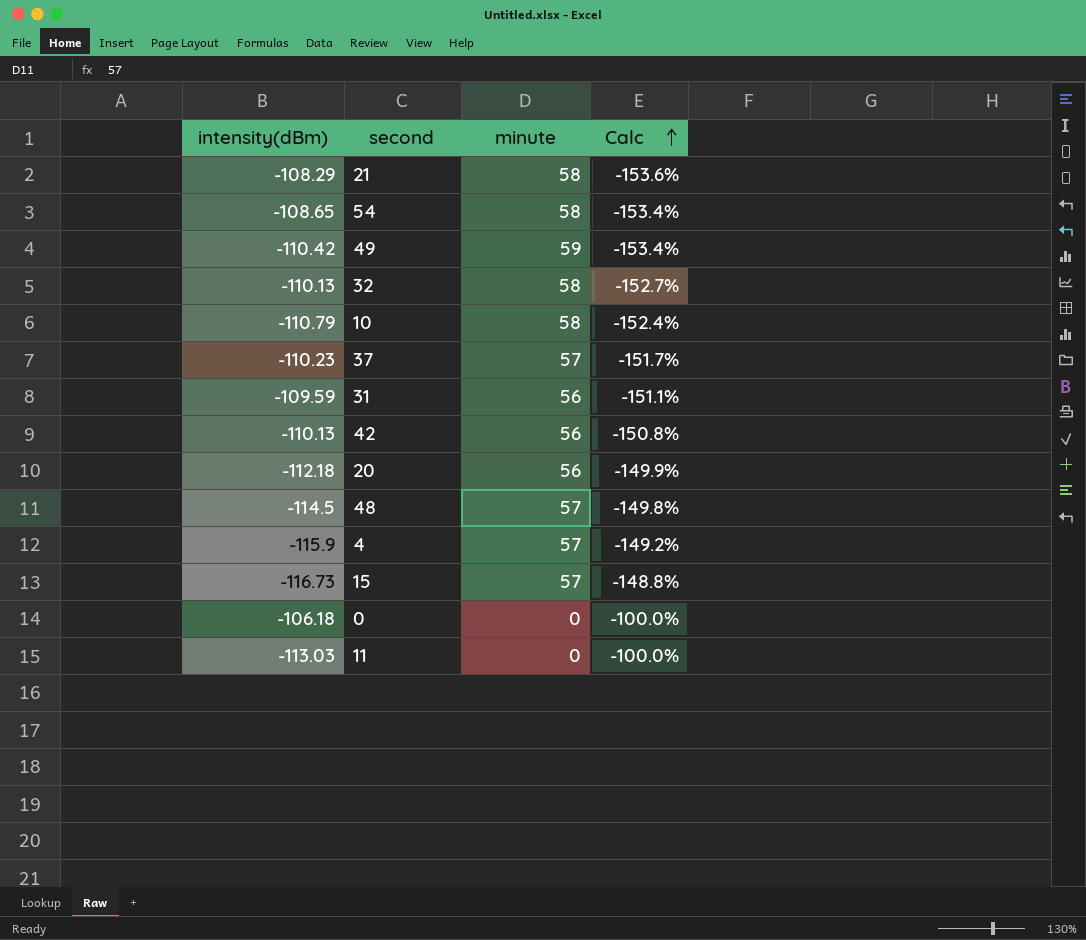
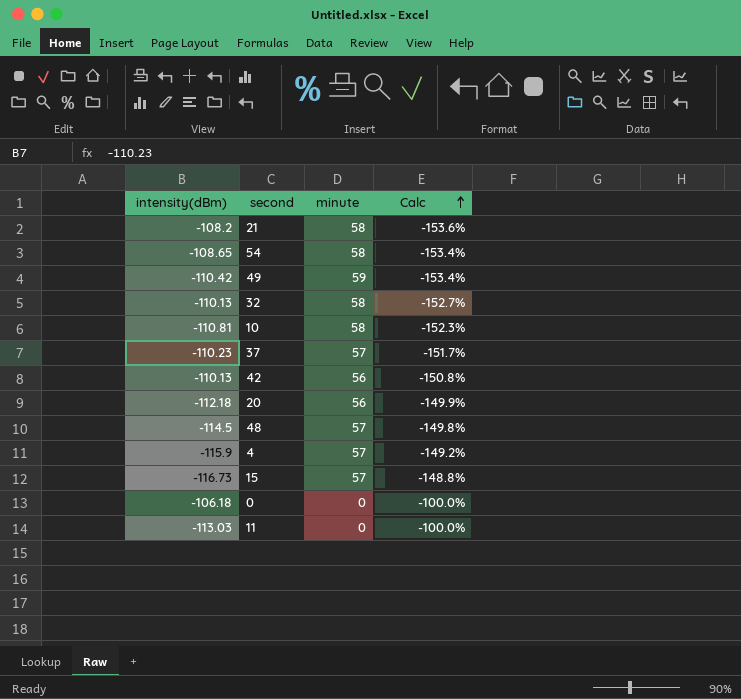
row 31: -109.59 | 56 | -151.1% -> none
21 | intensity(dBm): -108.29 -> -108.2
10 | intensity(dBm): -110.79 -> -110.81
10 | Calc: -152.4% -> -152.3%

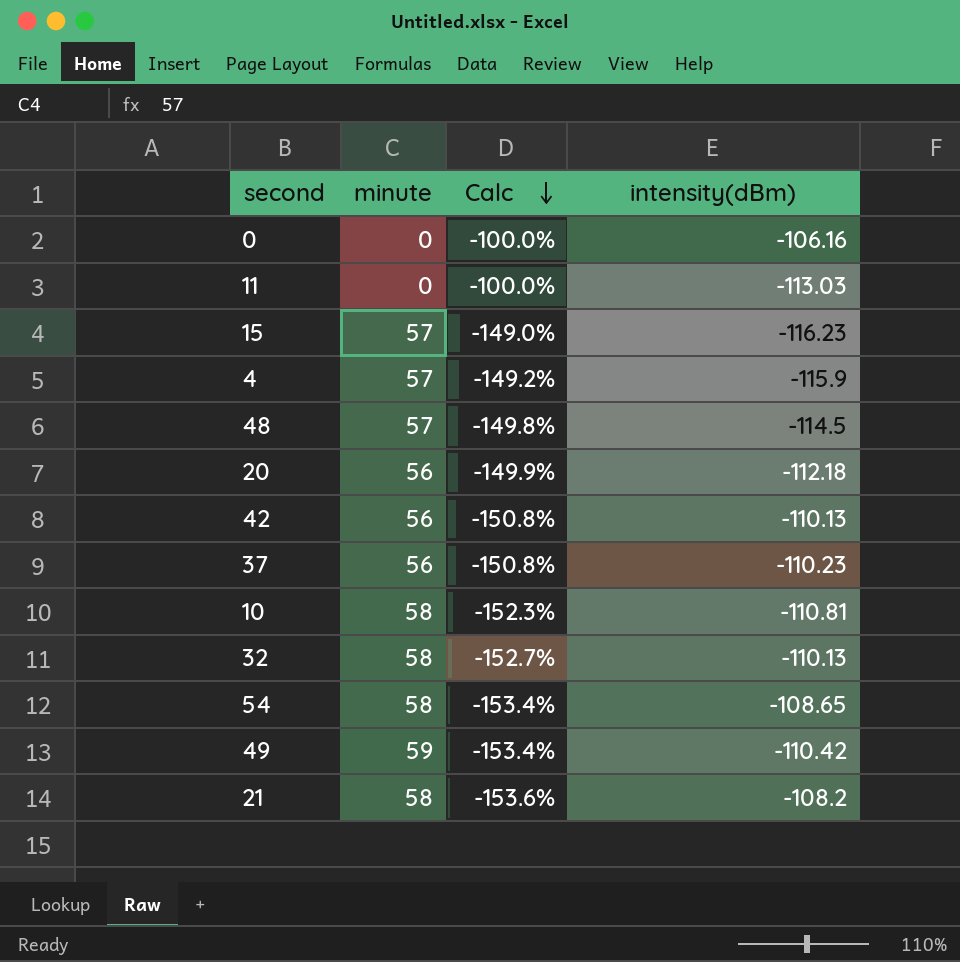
row order: Calc ascending -> Calc descending
column intensity(dBm) | position: 1 -> 4
0 | intensity(dBm): -106.18 -> -106.16
15 | Calc: -148.8% -> -149.0%
15 | intensity(dBm): -116.73 -> -116.23
37 | minute: 57 -> 56
37 | Calc: -151.7% -> -150.8%

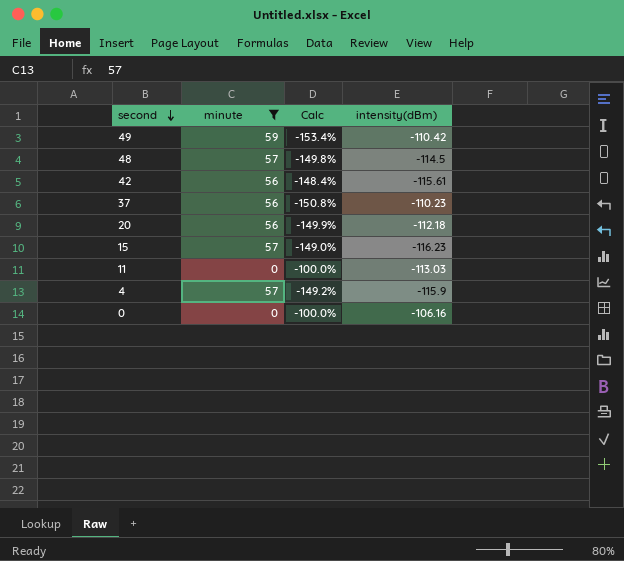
filter: none -> minute != 58
row order: Calc descending -> second descending
42 | Calc: -150.8% -> -148.4%
42 | intensity(dBm): -110.13 -> -115.61

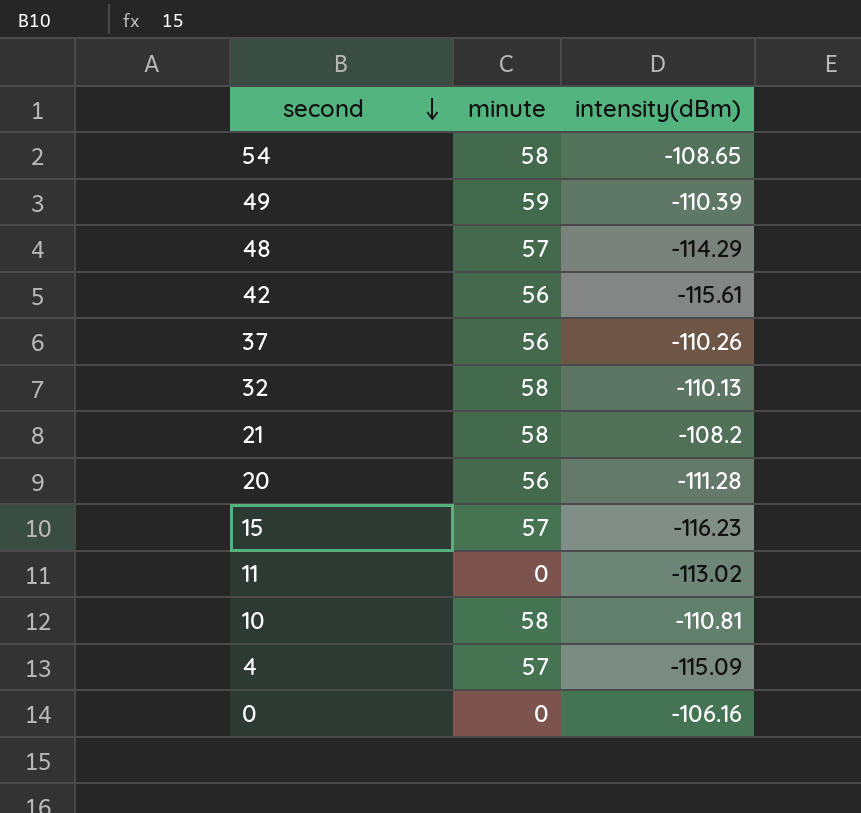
filter: minute != 58 -> none
column Calc | formula: ([minute] - [intensity(dBm)]) / [intensity(dBm)] -> none
49 | intensity(dBm): -110.42 -> -110.39
48 | intensity(dBm): -114.5 -> -114.29
37 | intensity(dBm): -110.23 -> -110.26
20 | intensity(dBm): -112.18 -> -111.28
11 | intensity(dBm): -113.03 -> -113.02
4 | intensity(dBm): -115.9 -> -115.09

